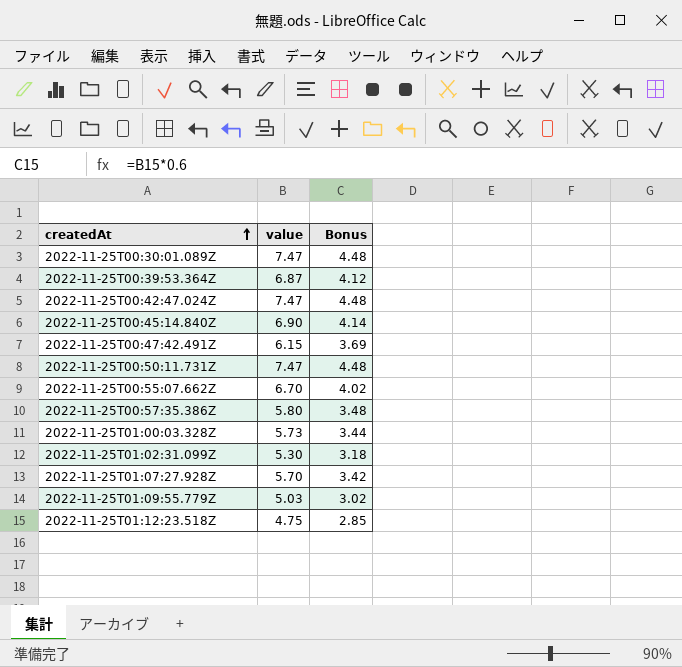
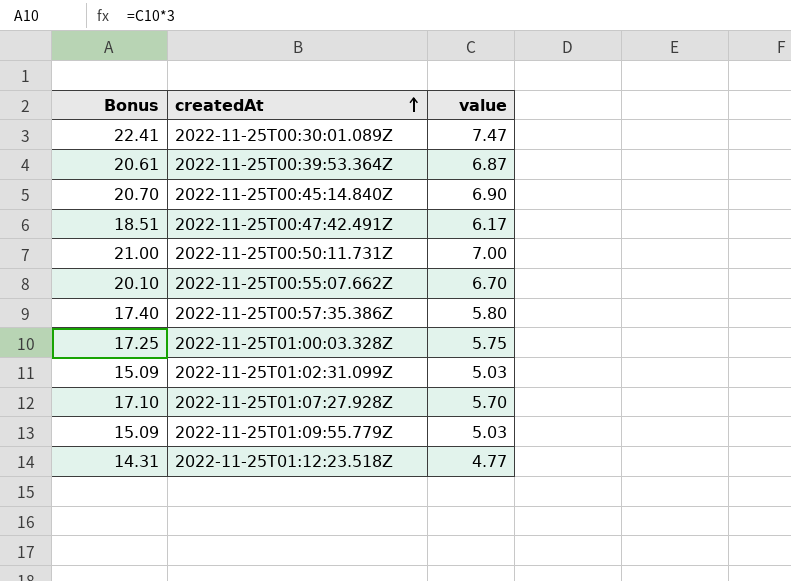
column Bonus | formula: [value] * 0.6 -> [value] * 3
column Bonus | position: 3 -> 1
row 2022-11-25T00:42:47.024Z: 7.47 | 4.48 -> none
2022-11-25T00:47:42.491Z | value: 6.15 -> 6.17
2022-11-25T00:50:11.731Z | value: 7.47 -> 7.00
2022-11-25T01:00:03.328Z | value: 5.73 -> 5.75
2022-11-25T01:02:31.099Z | value: 5.30 -> 5.03
2022-11-25T01:12:23.518Z | value: 4.75 -> 4.77

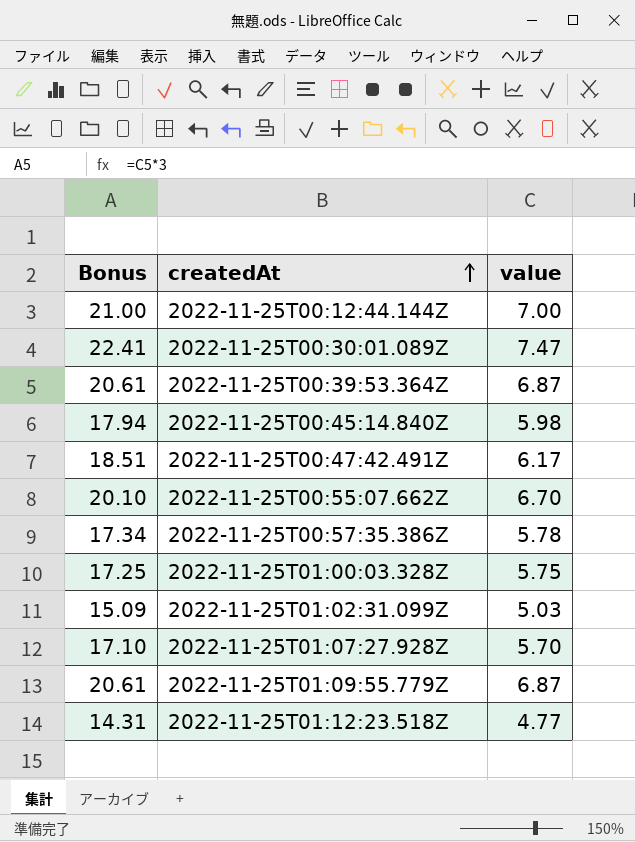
row 2022-11-25T00:50:11.731Z: 21.00 | 7.00 -> none
row 2022-11-25T00:12:44.144Z: none -> 21.00 | 7.00
2022-11-25T00:45:14.840Z | Bonus: 20.70 -> 17.94
2022-11-25T00:45:14.840Z | value: 6.90 -> 5.98
2022-11-25T00:57:35.386Z | Bonus: 17.40 -> 17.34
2022-11-25T00:57:35.386Z | value: 5.80 -> 5.78
2022-11-25T01:09:55.779Z | Bonus: 15.09 -> 20.61
2022-11-25T01:09:55.779Z | value: 5.03 -> 6.87

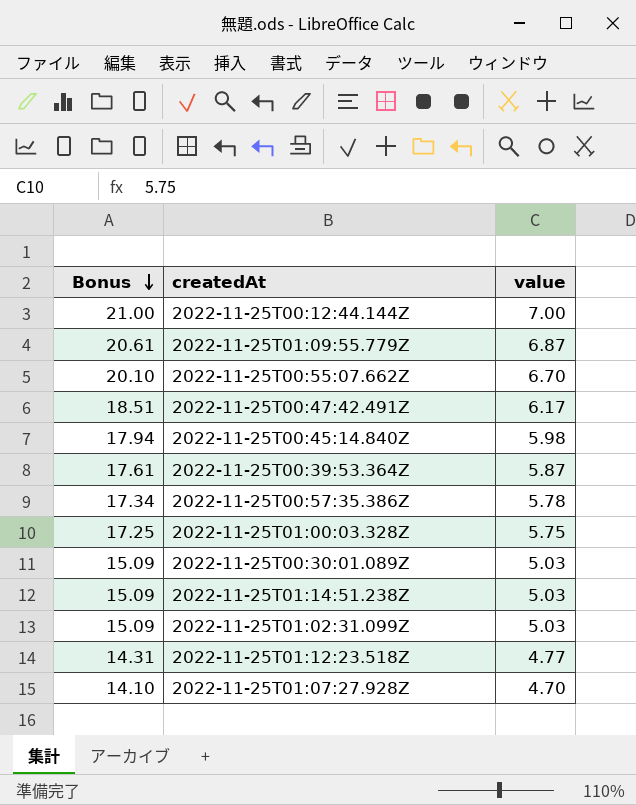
row order: createdAt ascending -> Bonus descending
2022-11-25T00:39:53.364Z | Bonus: 20.61 -> 17.61
2022-11-25T00:39:53.364Z | value: 6.87 -> 5.87
2022-11-25T00:30:01.089Z | Bonus: 22.41 -> 15.09
2022-11-25T00:30:01.089Z | value: 7.47 -> 5.03
row 2022-11-25T01:14:51.238Z: none -> 15.09 | 5.03
2022-11-25T01:07:27.928Z | Bonus: 17.10 -> 14.10
2022-11-25T01:07:27.928Z | value: 5.70 -> 4.70

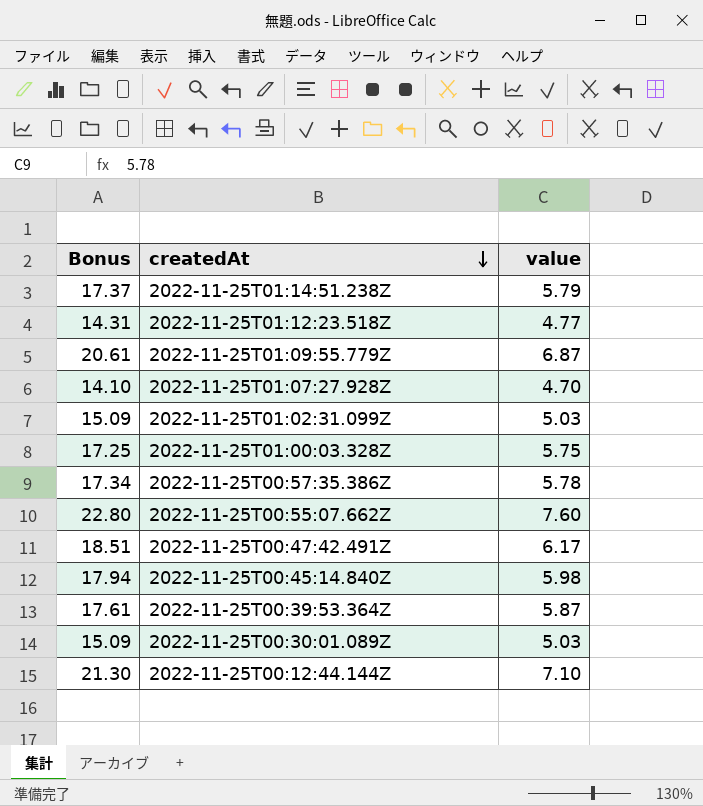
row order: Bonus descending -> createdAt descending
2022-11-25T01:14:51.238Z | Bonus: 15.09 -> 17.37
2022-11-25T01:14:51.238Z | value: 5.03 -> 5.79
2022-11-25T00:55:07.662Z | Bonus: 20.10 -> 22.80
2022-11-25T00:55:07.662Z | value: 6.70 -> 7.60
2022-11-25T00:12:44.144Z | Bonus: 21.00 -> 21.30
2022-11-25T00:12:44.144Z | value: 7.00 -> 7.10

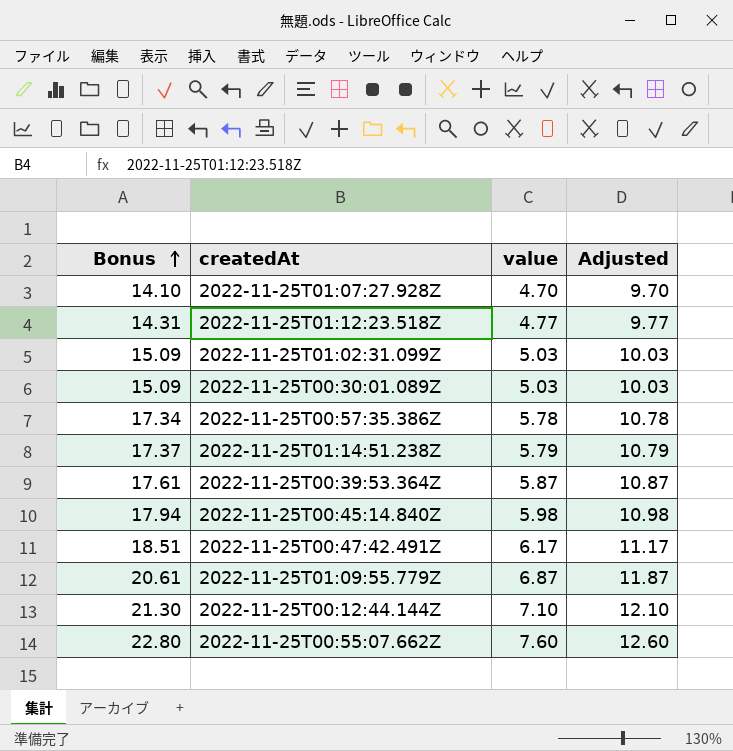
row order: createdAt descending -> Bonus ascending
column Adjusted | formula: none -> [value] + 5
row 2022-11-25T01:00:03.328Z: 17.25 | 5.75 -> none

